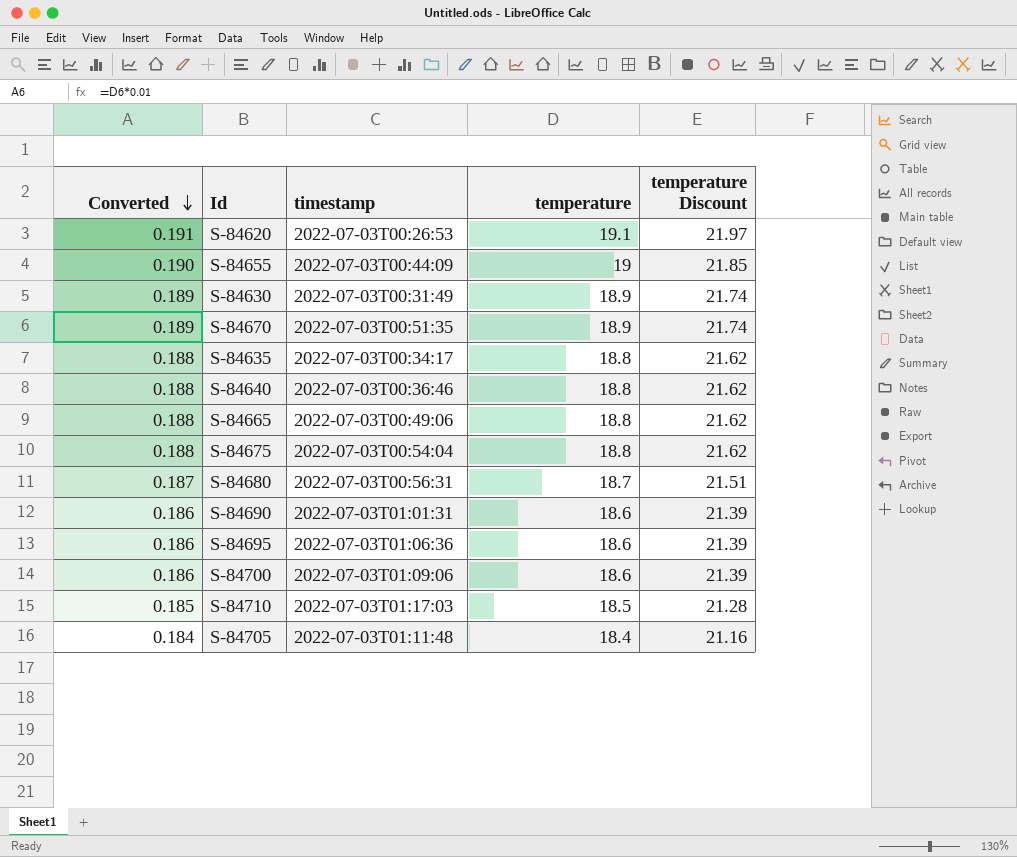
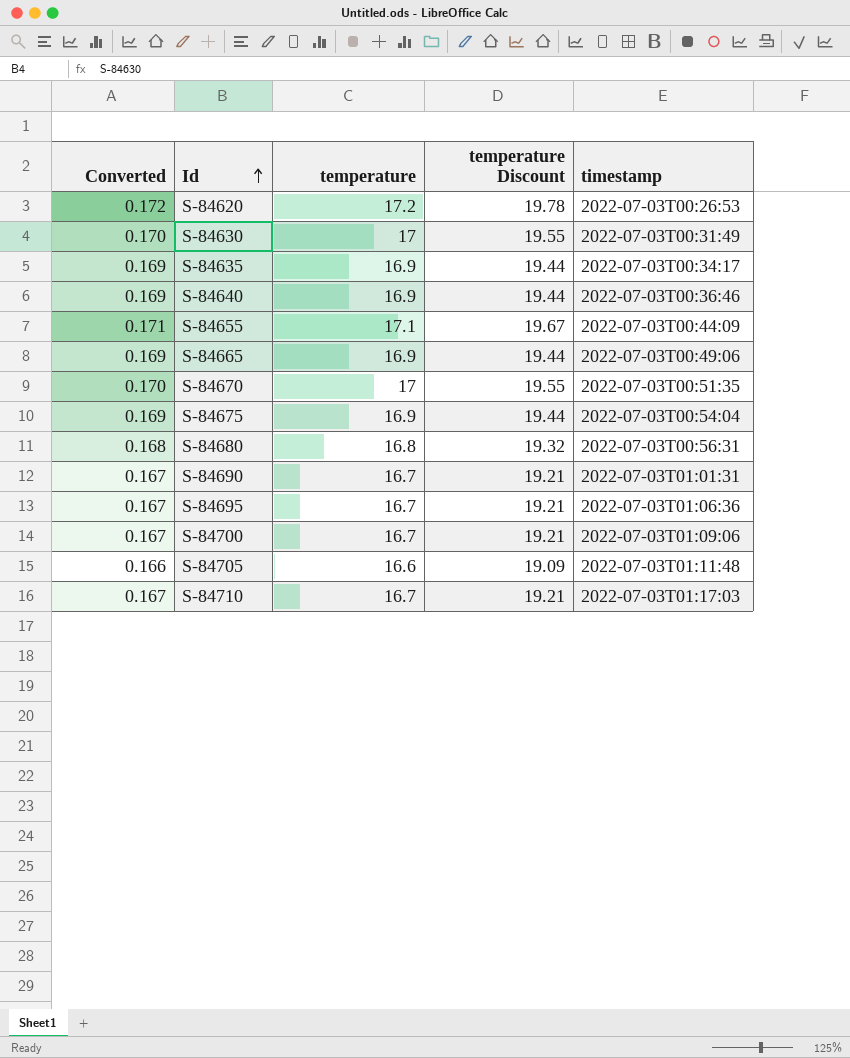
row order: Converted descending -> Id ascending
column timestamp | position: 3 -> 5
S-84620 | Converted: 0.191 -> 0.172
S-84620 | temperature: 19.1 -> 17.2
S-84620 | temperature Discount: 21.97 -> 19.78
S-84630 | Converted: 0.189 -> 0.170
S-84630 | temperature: 18.9 -> 17
S-84630 | temperature Discount: 21.74 -> 19.55
S-84635 | Converted: 0.188 -> 0.169
S-84635 | temperature: 18.8 -> 16.9
S-84635 | temperature Discount: 21.62 -> 19.44
S-84640 | Converted: 0.188 -> 0.169
S-84640 | temperature: 18.8 -> 16.9
S-84640 | temperature Discount: 21.62 -> 19.44
S-84655 | Converted: 0.190 -> 0.171
S-84655 | temperature: 19 -> 17.1
S-84655 | temperature Discount: 21.85 -> 19.67
S-84665 | Converted: 0.188 -> 0.169
S-84665 | temperature: 18.8 -> 16.9
S-84665 | temperature Discount: 21.62 -> 19.44
S-84670 | Converted: 0.189 -> 0.170
S-84670 | temperature: 18.9 -> 17
S-84670 | temperature Discount: 21.74 -> 19.55
S-84675 | Converted: 0.188 -> 0.169
S-84675 | temperature: 18.8 -> 16.9
S-84675 | temperature Discount: 21.62 -> 19.44
S-84680 | Converted: 0.187 -> 0.168
S-84680 | temperature: 18.7 -> 16.8
S-84680 | temperature Discount: 21.51 -> 19.32
S-84690 | Converted: 0.186 -> 0.167
S-84690 | temperature: 18.6 -> 16.7
S-84690 | temperature Discount: 21.39 -> 19.21
S-84695 | Converted: 0.186 -> 0.167
S-84695 | temperature: 18.6 -> 16.7
S-84695 | temperature Discount: 21.39 -> 19.21
S-84700 | Converted: 0.186 -> 0.167
S-84700 | temperature: 18.6 -> 16.7
S-84700 | temperature Discount: 21.39 -> 19.21
S-84705 | Converted: 0.184 -> 0.166
S-84705 | temperature: 18.4 -> 16.6
S-84705 | temperature Discount: 21.16 -> 19.09
S-84710 | Converted: 0.185 -> 0.167
S-84710 | temperature: 18.5 -> 16.7
S-84710 | temperature Discount: 21.28 -> 19.21

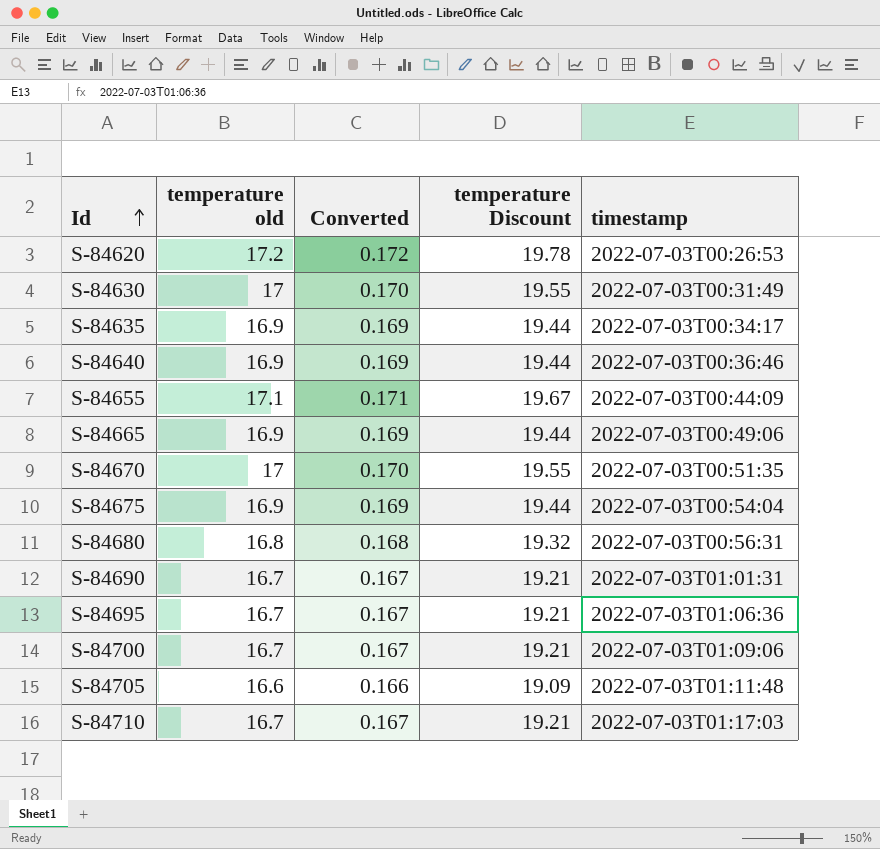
column name: temperature -> temperature old
column Converted | position: 1 -> 3

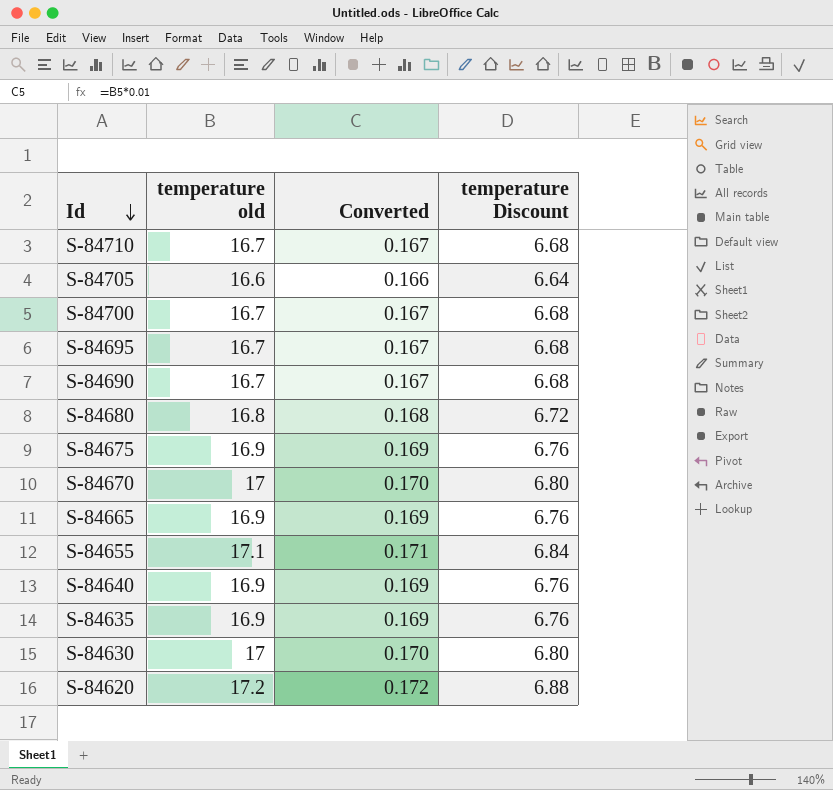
row order: Id ascending -> Id descending
column timestamp | position: 5 -> none
column temperature Discount | formula: [temperature old] * 1.15 -> [temperature old] * 0.4

